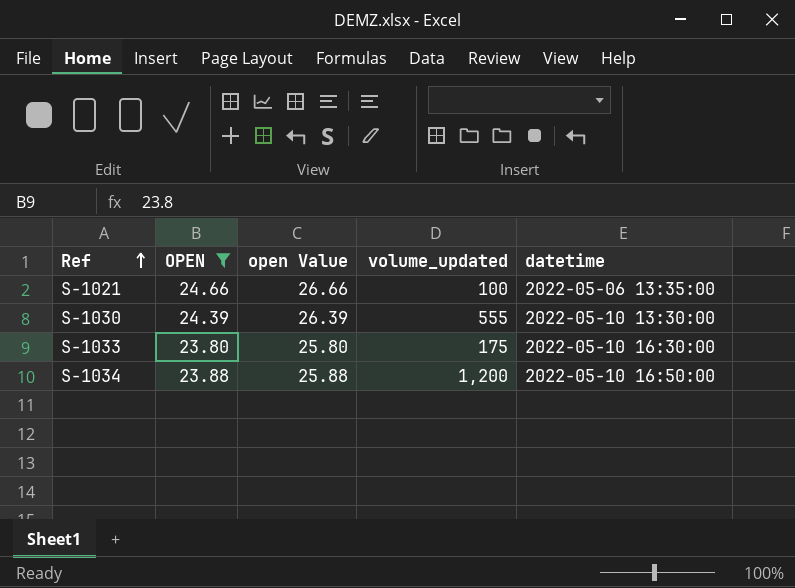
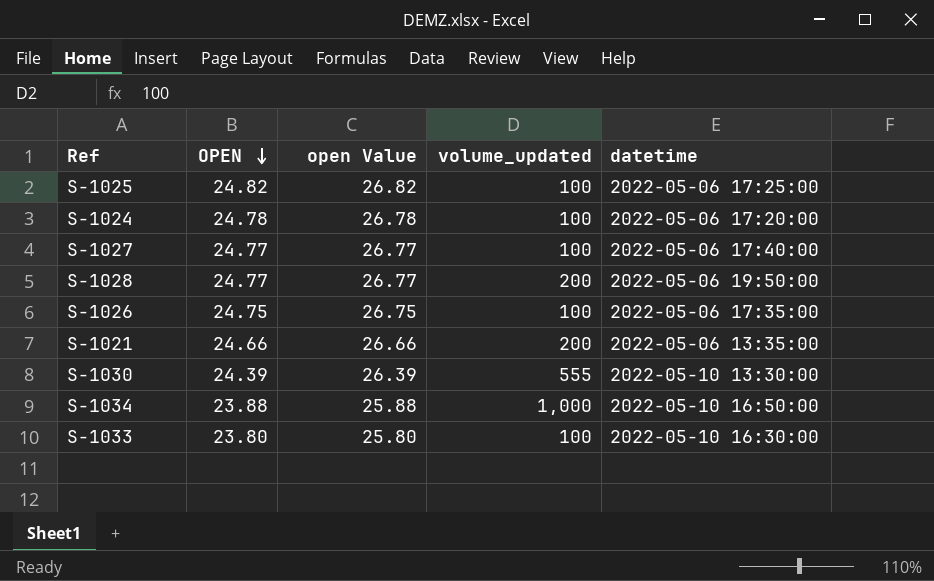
filter: OPEN <= 24.66 -> none
row order: Ref ascending -> OPEN descending
S-1021 | volume_updated: 100 -> 200
S-1034 | volume_updated: 1,200 -> 1,000
S-1033 | volume_updated: 175 -> 100

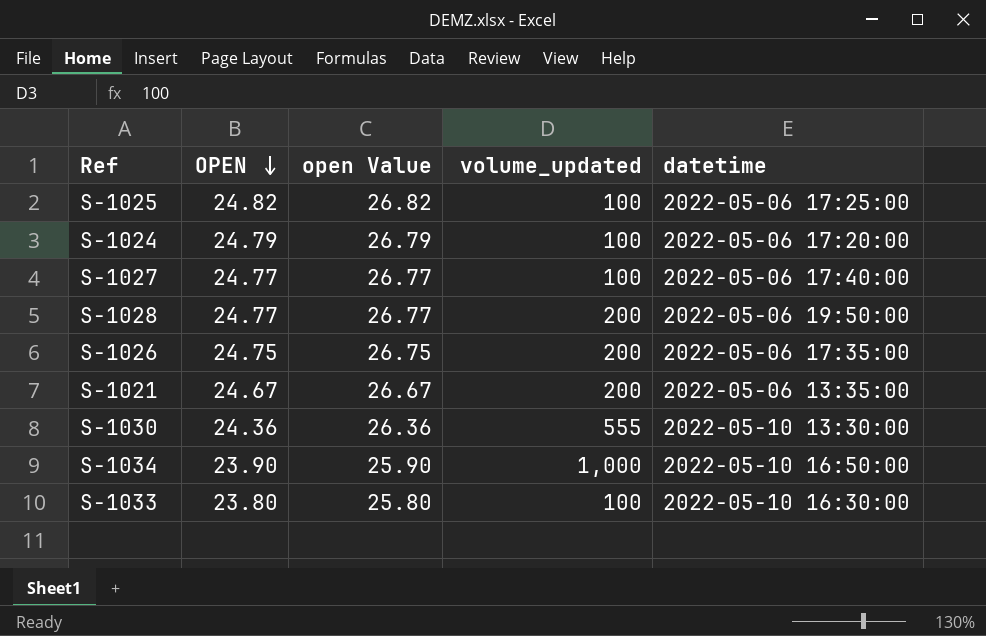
S-1024 | OPEN: 24.78 -> 24.79
S-1024 | open Value: 26.78 -> 26.79
S-1026 | volume_updated: 100 -> 200
S-1021 | OPEN: 24.66 -> 24.67
S-1021 | open Value: 26.66 -> 26.67
S-1030 | OPEN: 24.39 -> 24.36
S-1030 | open Value: 26.39 -> 26.36
S-1034 | OPEN: 23.88 -> 23.90
S-1034 | open Value: 25.88 -> 25.90

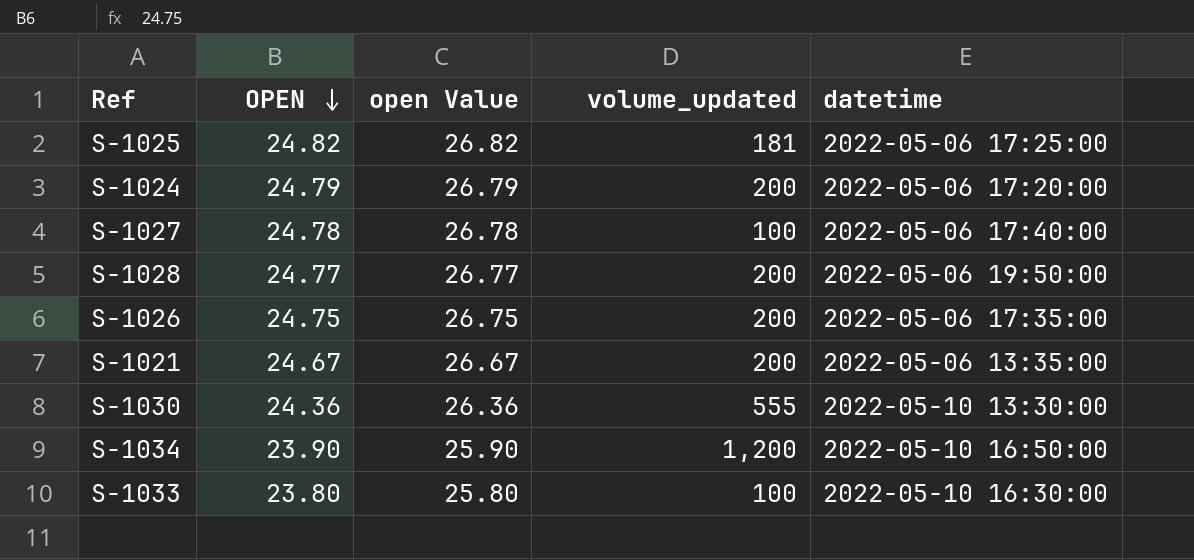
S-1025 | volume_updated: 100 -> 181
S-1024 | volume_updated: 100 -> 200
S-1027 | OPEN: 24.77 -> 24.78
S-1027 | open Value: 26.77 -> 26.78
S-1034 | volume_updated: 1,000 -> 1,200

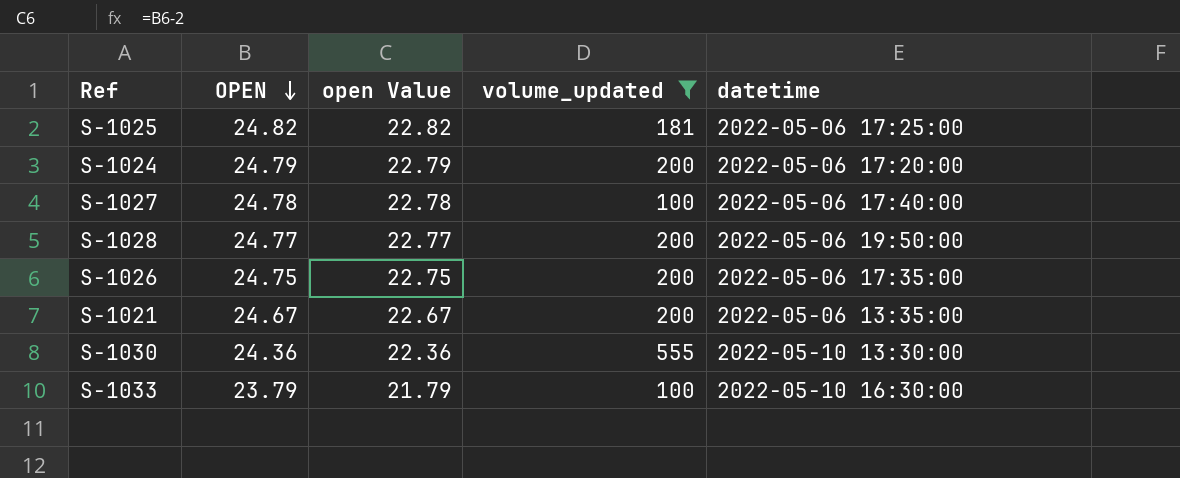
filter: none -> volume_updated != 1,200
column open Value | formula: [OPEN] + 2 -> [OPEN] - 2
S-1033 | OPEN: 23.80 -> 23.79

